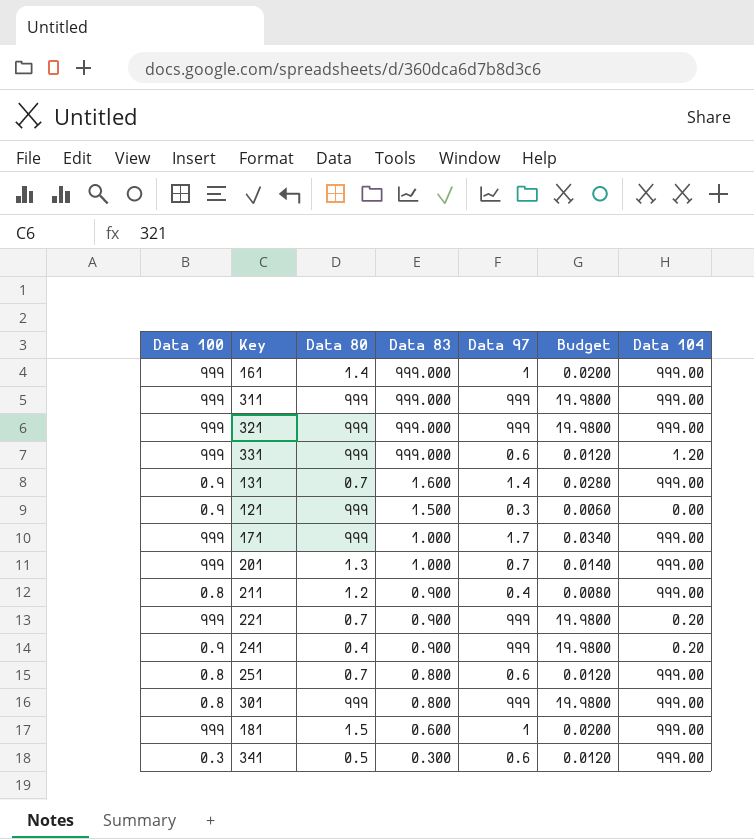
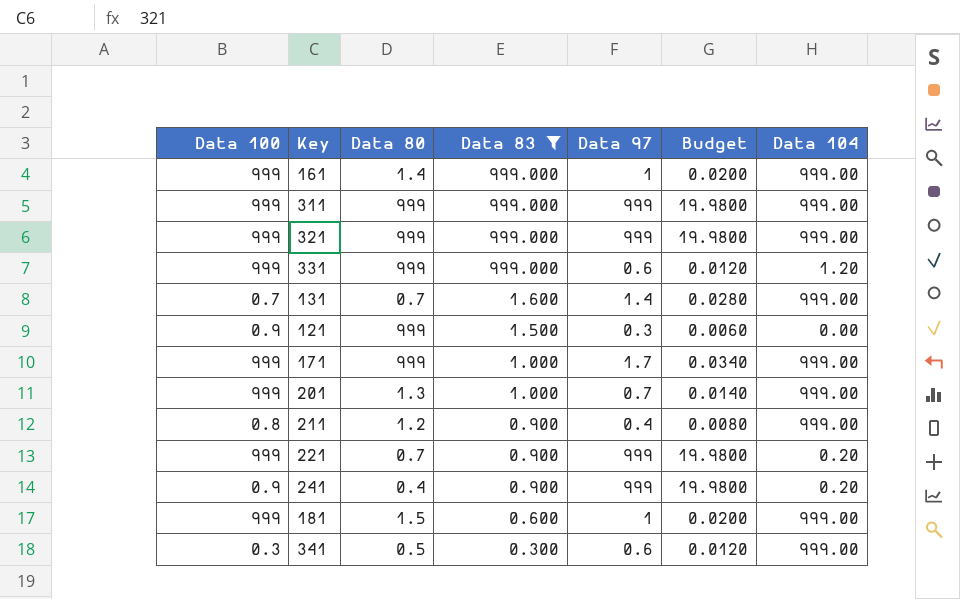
filter: none -> Data 83 != 0.800
131 | Data 100: 0.9 -> 0.7

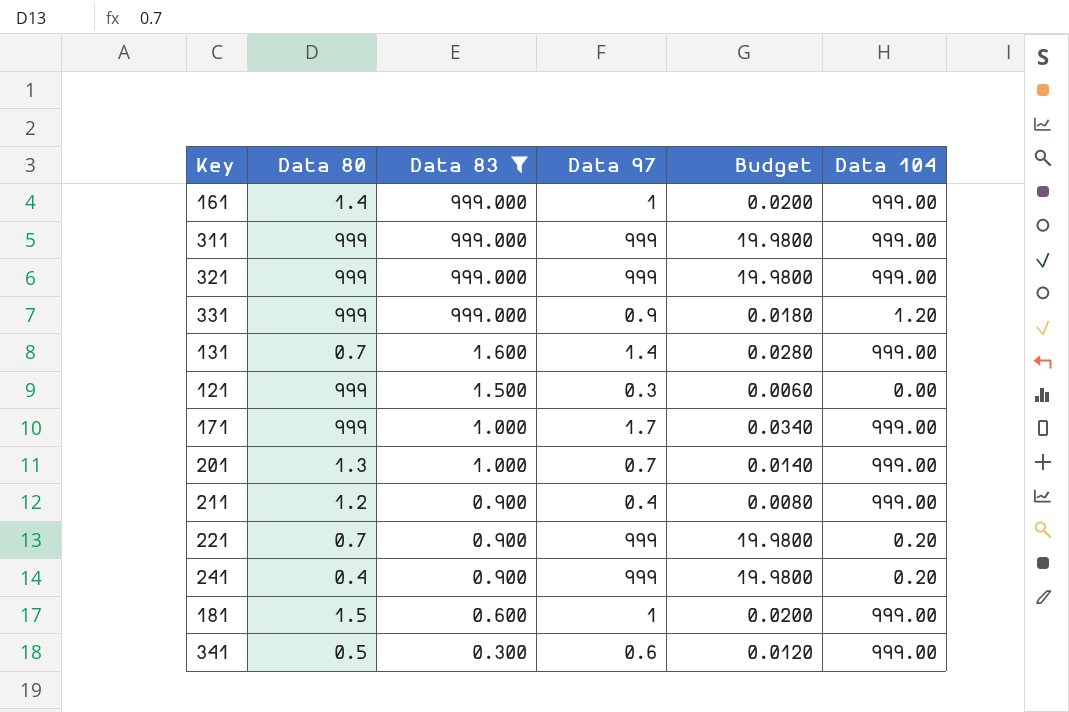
column Data 100 | position: 1 -> none
331 | Data 97: 0.6 -> 0.9
331 | Budget: 0.0120 -> 0.0180

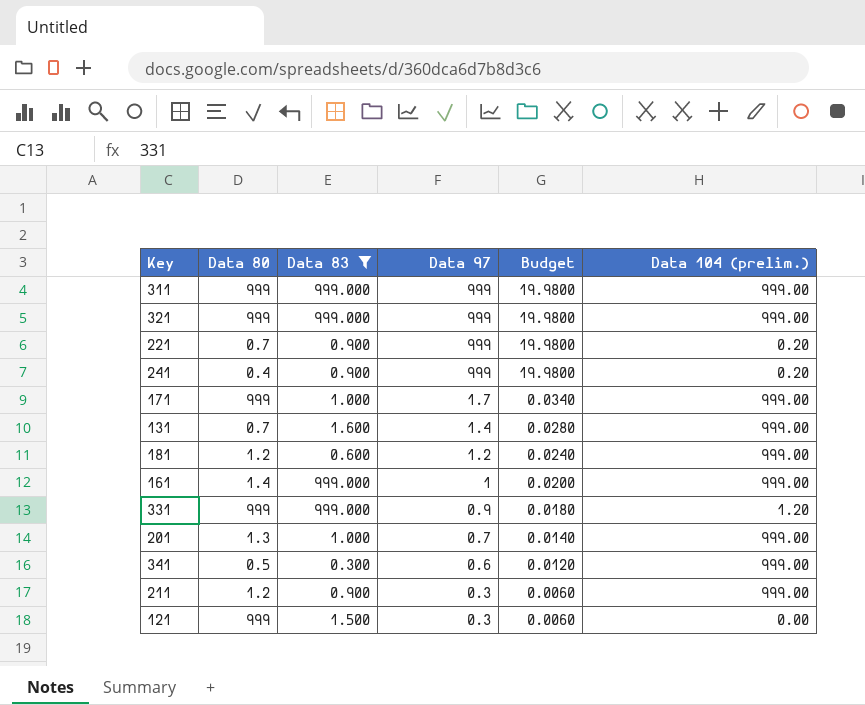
row order: Data 83 descending -> Data 97 descending
column name: Data 104 -> Data 104 (prelim.)
181 | Data 80: 1.5 -> 1.2
181 | Data 97: 1 -> 1.2
181 | Budget: 0.0200 -> 0.0240
211 | Data 97: 0.4 -> 0.3
211 | Budget: 0.0080 -> 0.0060

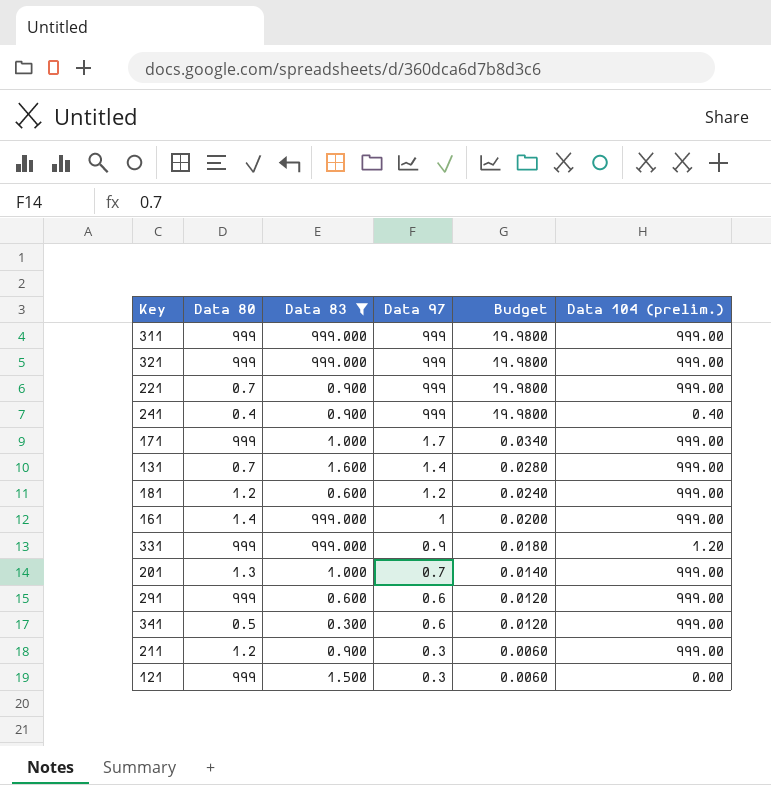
221 | Data 104 (prelim.): 0.20 -> 999.00
241 | Data 104 (prelim.): 0.20 -> 0.40
row 291: none -> 999 | 0.600 | 0.6 | 0.0120 | 999.00

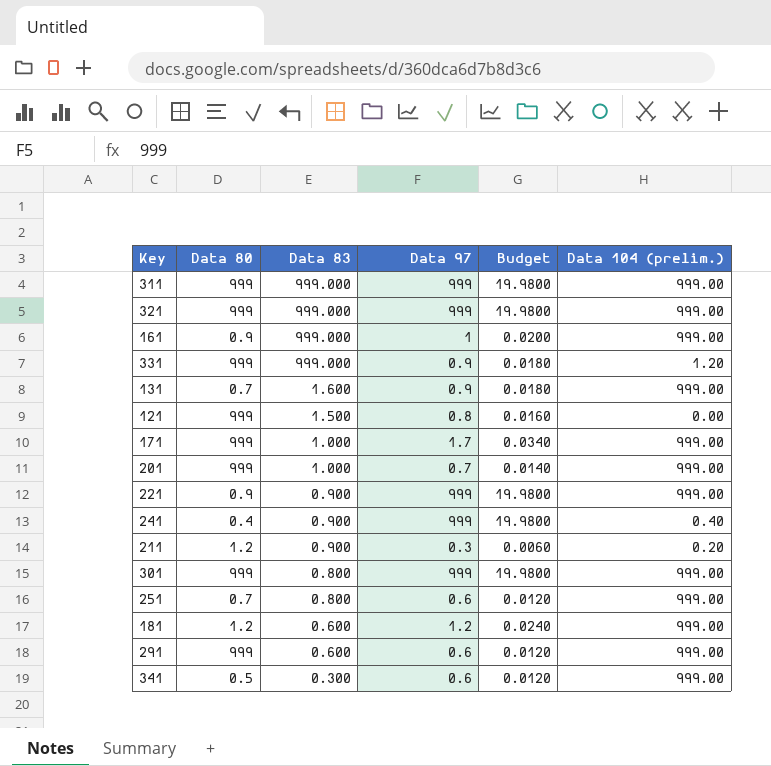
filter: Data 83 != 0.800 -> none
row order: Data 97 descending -> Data 83 descending
161 | Data 80: 1.4 -> 0.9
131 | Data 97: 1.4 -> 0.9
131 | Budget: 0.0280 -> 0.0180
121 | Data 97: 0.3 -> 0.8
121 | Budget: 0.0060 -> 0.0160
201 | Data 80: 1.3 -> 999
221 | Data 80: 0.7 -> 0.9
211 | Data 104 (prelim.): 999.00 -> 0.20

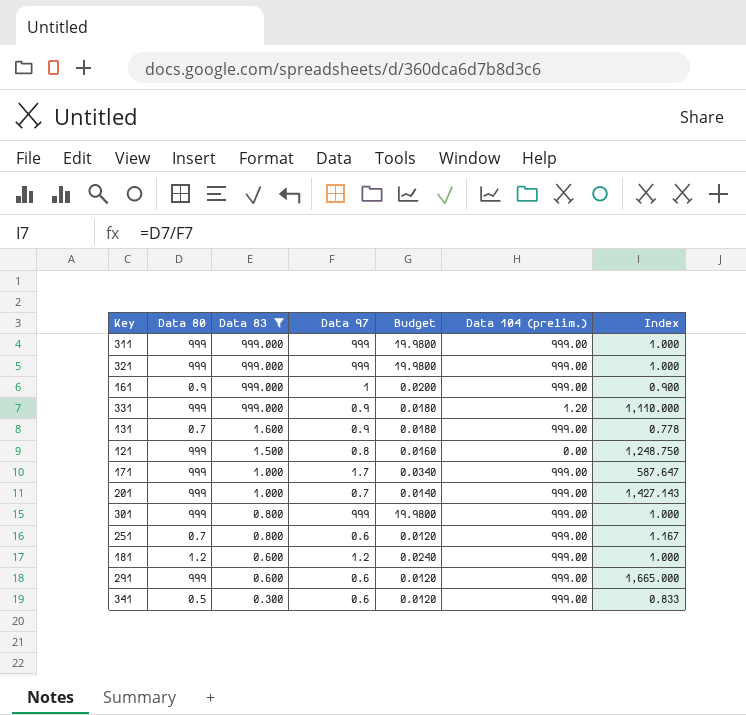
filter: none -> Data 83 != 0.900
column Index | formula: none -> [Data 80] / [Data 97]

